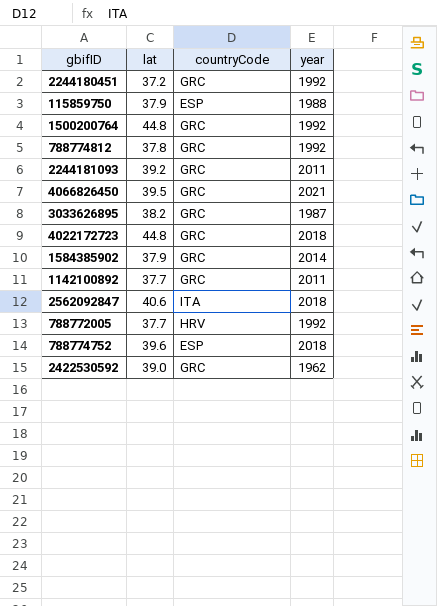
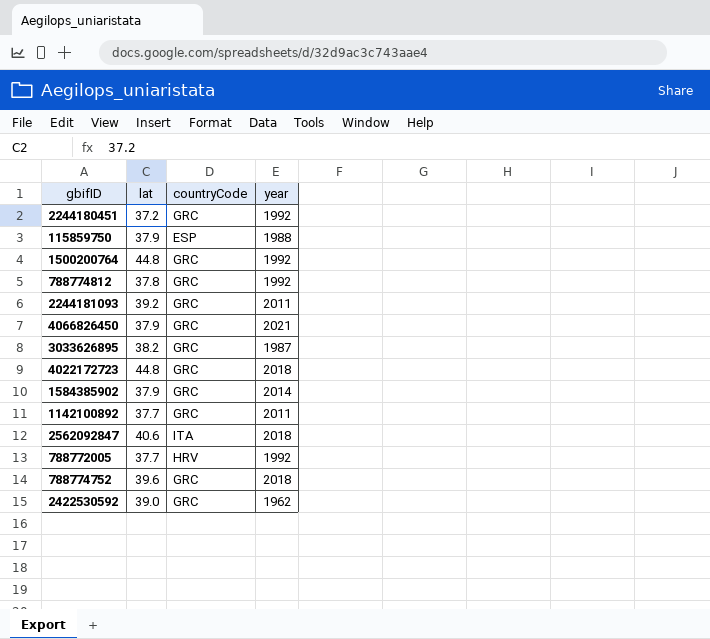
4066826450 | lat: 39.5 -> 37.9
788774752 | countryCode: ESP -> GRC

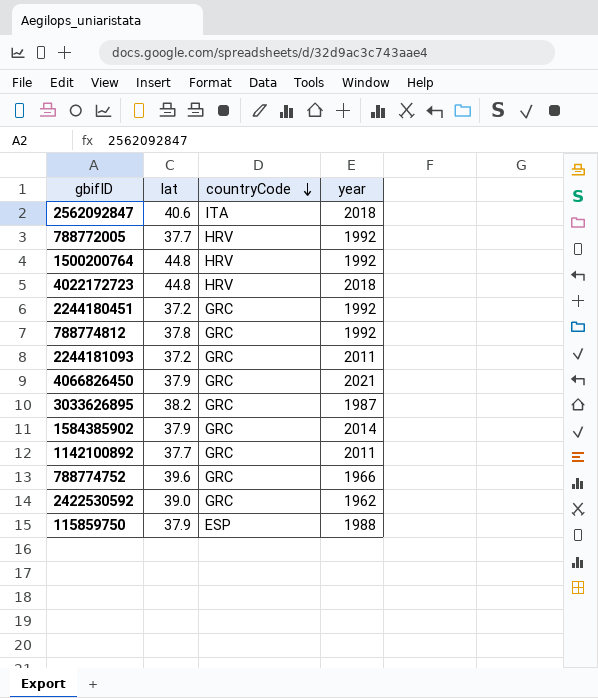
row order: none -> countryCode descending
1500200764 | countryCode: GRC -> HRV
4022172723 | countryCode: GRC -> HRV
2244181093 | lat: 39.2 -> 37.2
788774752 | year: 2018 -> 1966

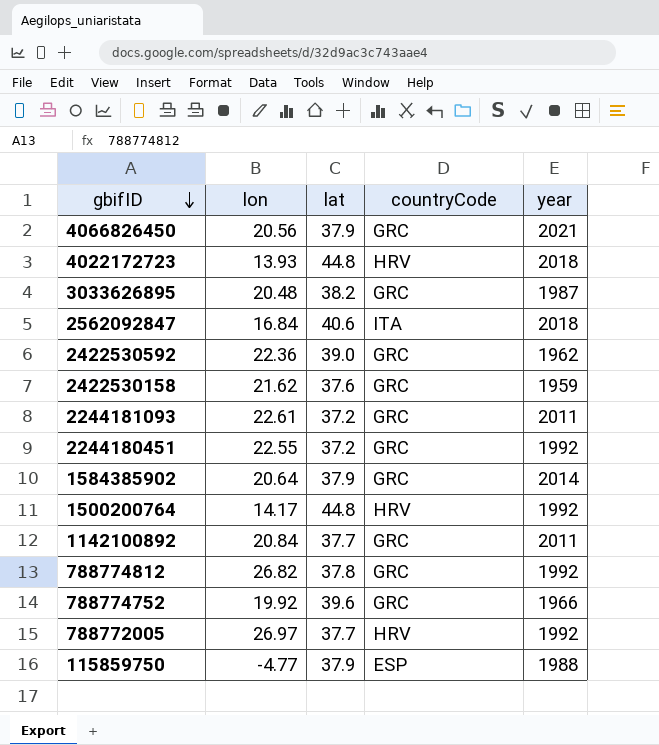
row order: countryCode descending -> gbifID descending
column lon | position: none -> 2
row 2422530158: none -> 21.62 | 37.6 | GRC | 1959

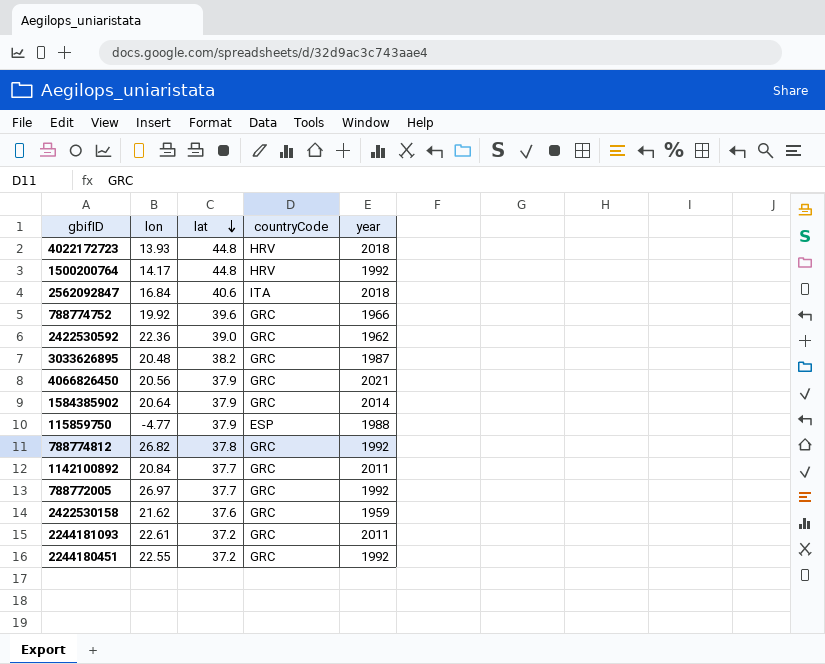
row order: gbifID descending -> lat descending
788772005 | countryCode: HRV -> GRC

